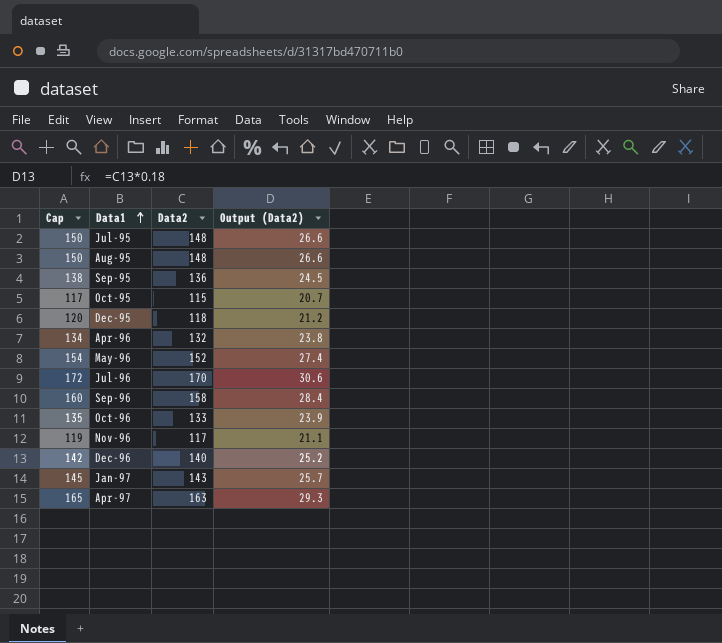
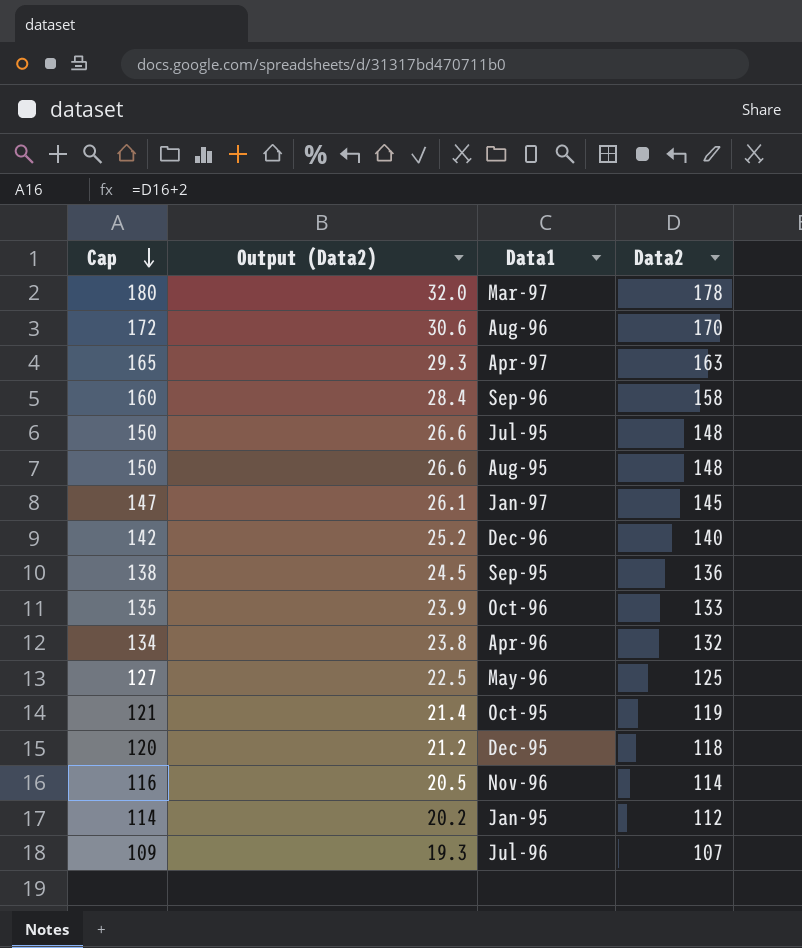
row order: Data1 ascending -> Cap descending
column Output (Data2) | position: 4 -> 2
row Mar-97: none -> 180 | 32.0 | 178
row Aug-96: none -> 172 | 30.6 | 170
Jan-97 | Cap: 145 -> 147
Jan-97 | Output (Data2): 25.7 -> 26.1
Jan-97 | Data2: 143 -> 145
May-96 | Cap: 154 -> 127
May-96 | Output (Data2): 27.4 -> 22.5
May-96 | Data2: 152 -> 125
Oct-95 | Cap: 117 -> 121
Oct-95 | Output (Data2): 20.7 -> 21.4
Oct-95 | Data2: 115 -> 119
Nov-96 | Cap: 119 -> 116
Nov-96 | Output (Data2): 21.1 -> 20.5
Nov-96 | Data2: 117 -> 114
row Jan-95: none -> 114 | 20.2 | 112
Jul-96 | Cap: 172 -> 109
Jul-96 | Output (Data2): 30.6 -> 19.3
Jul-96 | Data2: 170 -> 107

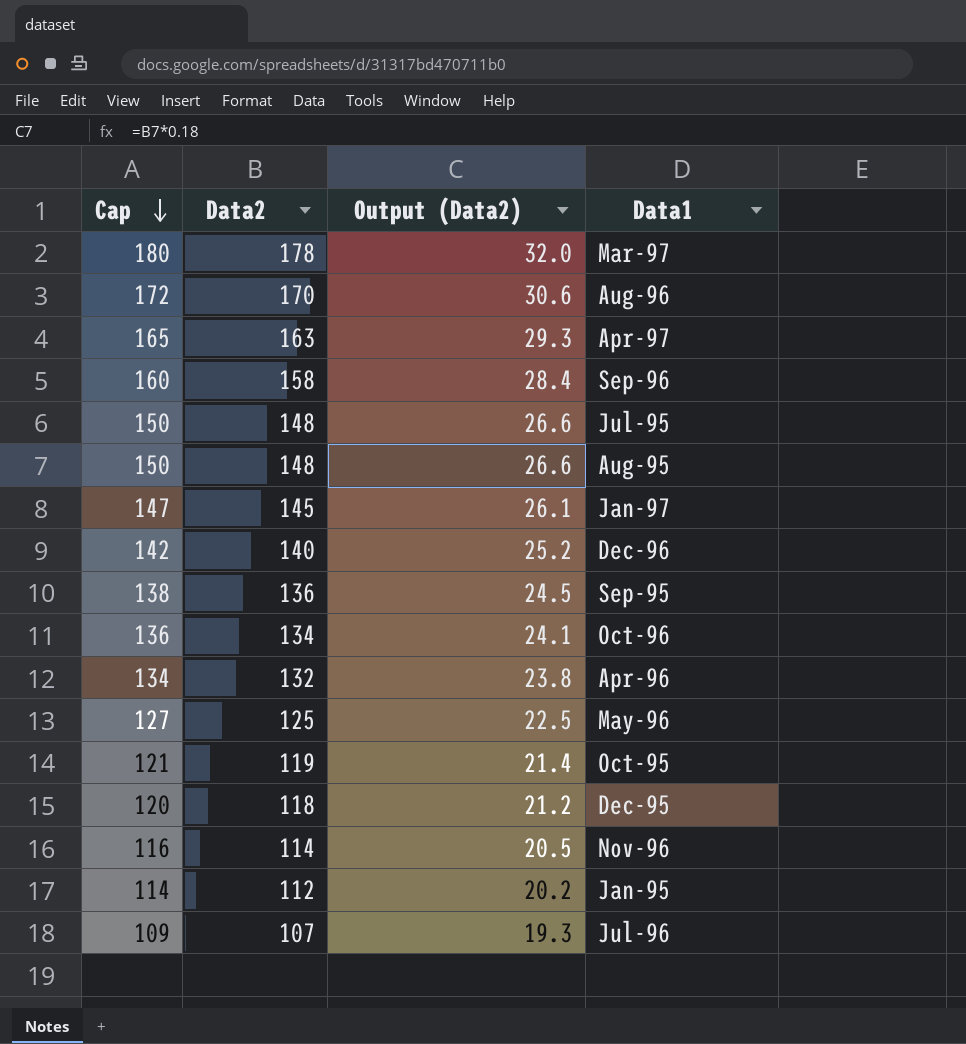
column Data2 | position: 4 -> 2
Oct-96 | Cap: 135 -> 136
Oct-96 | Data2: 133 -> 134
Oct-96 | Output (Data2): 23.9 -> 24.1

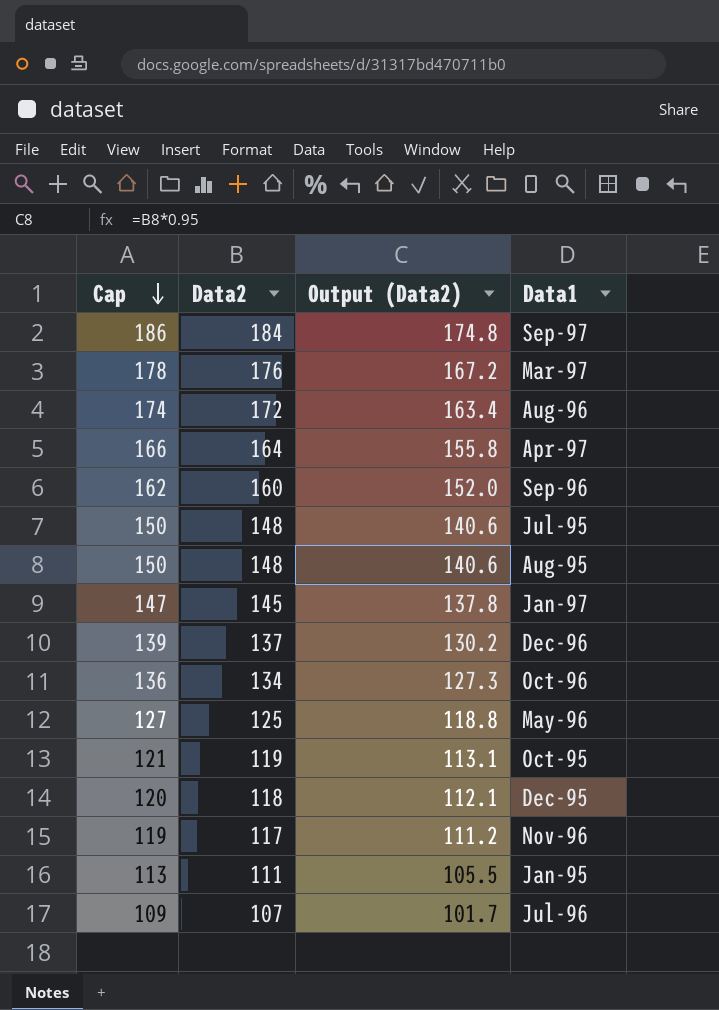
column Output (Data2) | formula: [Data2] * 0.18 -> [Data2] * 0.95
row Sep-95: 138 | 136 | 24.5 -> none
row Apr-96: 134 | 132 | 23.8 -> none
row Sep-97: none -> 186 | 184 | 174.8
Mar-97 | Cap: 180 -> 178
Mar-97 | Data2: 178 -> 176
Aug-96 | Cap: 172 -> 174
Aug-96 | Data2: 170 -> 172
Apr-97 | Cap: 165 -> 166
Apr-97 | Data2: 163 -> 164
Sep-96 | Cap: 160 -> 162
Sep-96 | Data2: 158 -> 160
Dec-96 | Cap: 142 -> 139
Dec-96 | Data2: 140 -> 137
Nov-96 | Cap: 116 -> 119
Nov-96 | Data2: 114 -> 117
Jan-95 | Cap: 114 -> 113
Jan-95 | Data2: 112 -> 111

